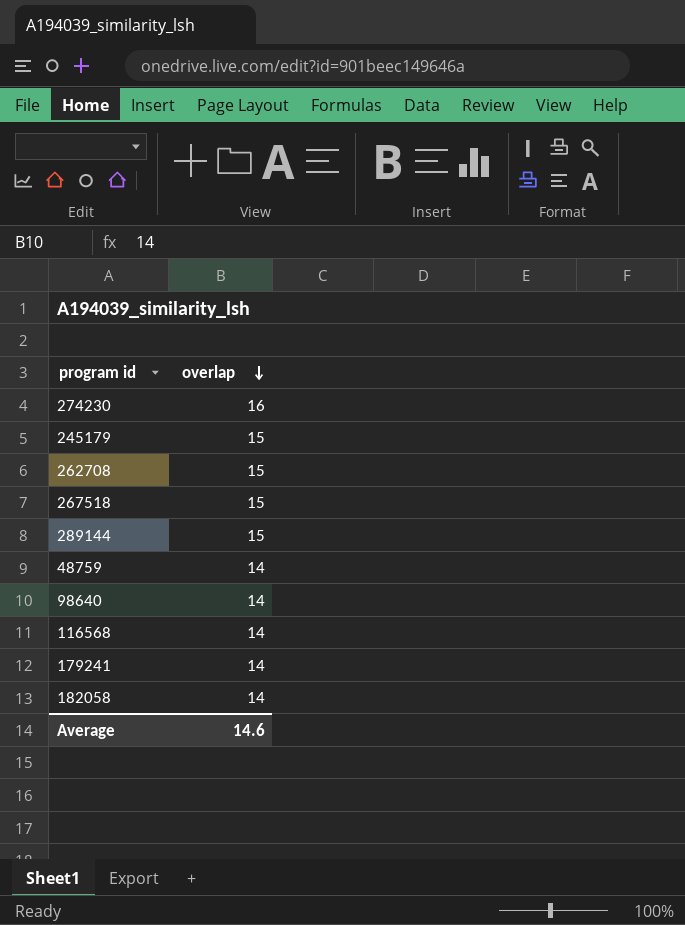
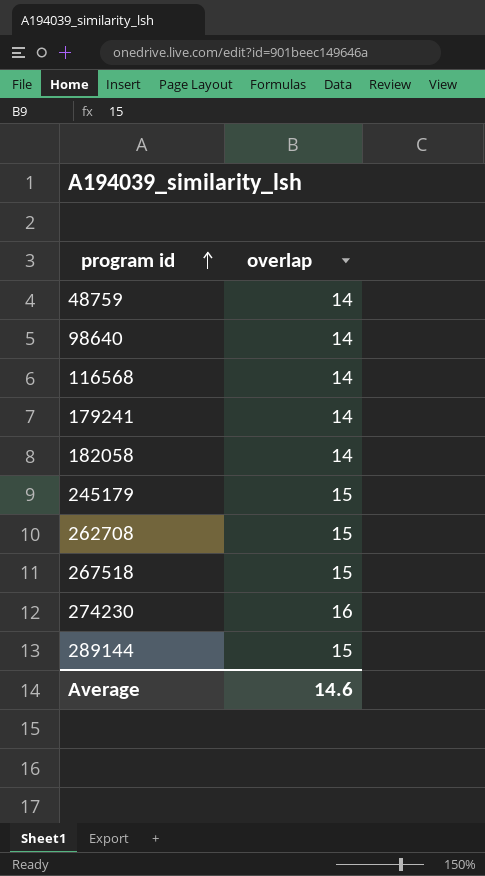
row order: overlap descending -> program id ascending

